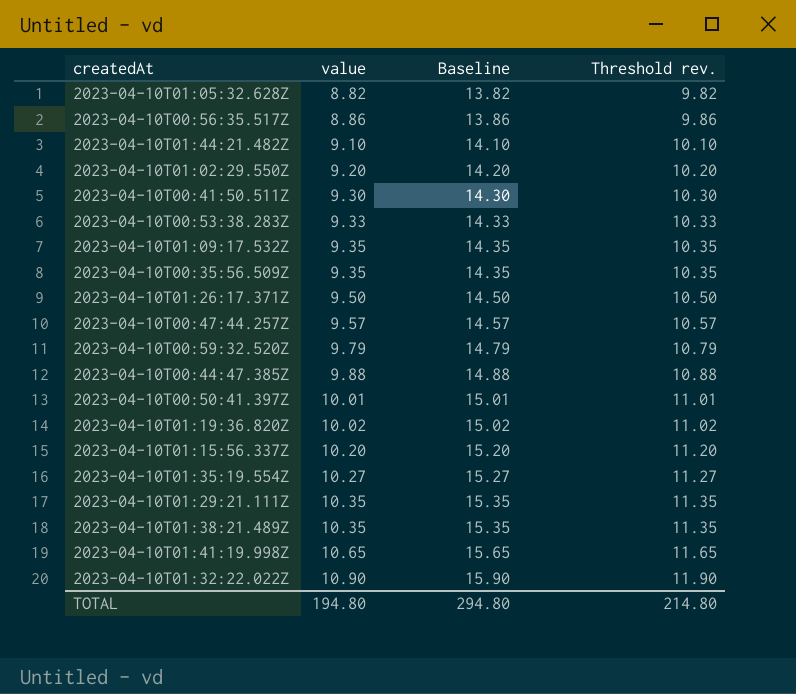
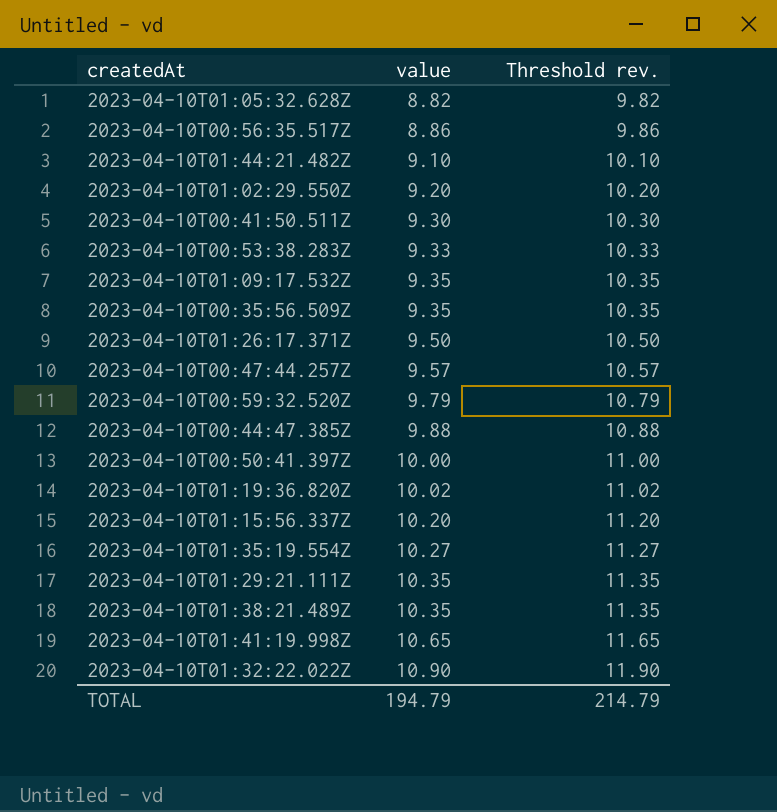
column Baseline | formula: [value] + 5 -> none
2023-04-10T00:50:41.397Z | value: 10.01 -> 10.00
2023-04-10T00:50:41.397Z | Threshold rev.: 11.01 -> 11.00
TOTAL | value: 194.80 -> 194.79
TOTAL | Threshold rev.: 214.80 -> 214.79

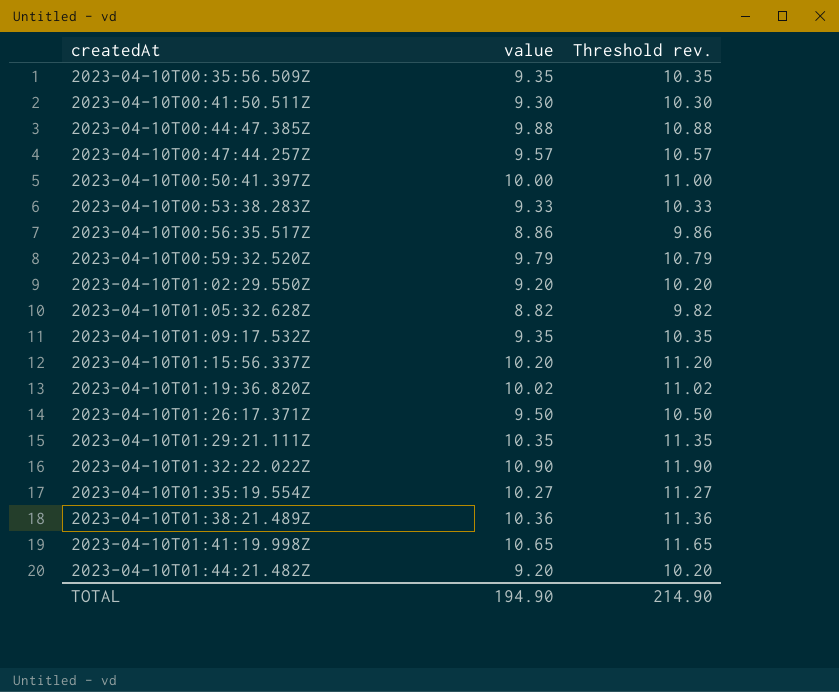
row order: value ascending -> createdAt ascending
2023-04-10T01:38:21.489Z | value: 10.35 -> 10.36
2023-04-10T01:38:21.489Z | Threshold rev.: 11.35 -> 11.36
2023-04-10T01:44:21.482Z | value: 9.10 -> 9.20
2023-04-10T01:44:21.482Z | Threshold rev.: 10.10 -> 10.20
TOTAL | value: 194.79 -> 194.90
TOTAL | Threshold rev.: 214.79 -> 214.90

